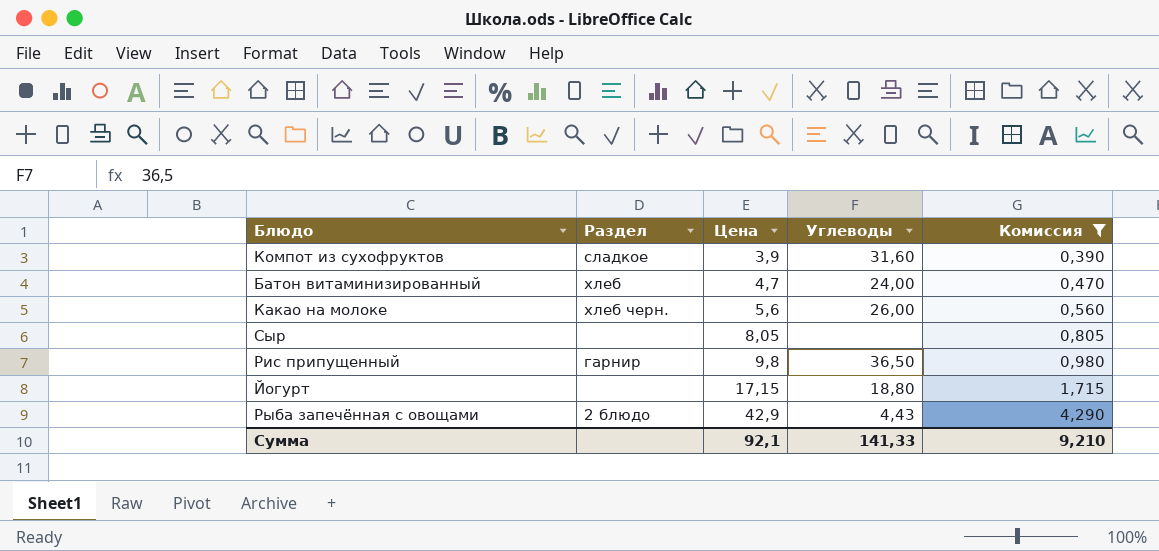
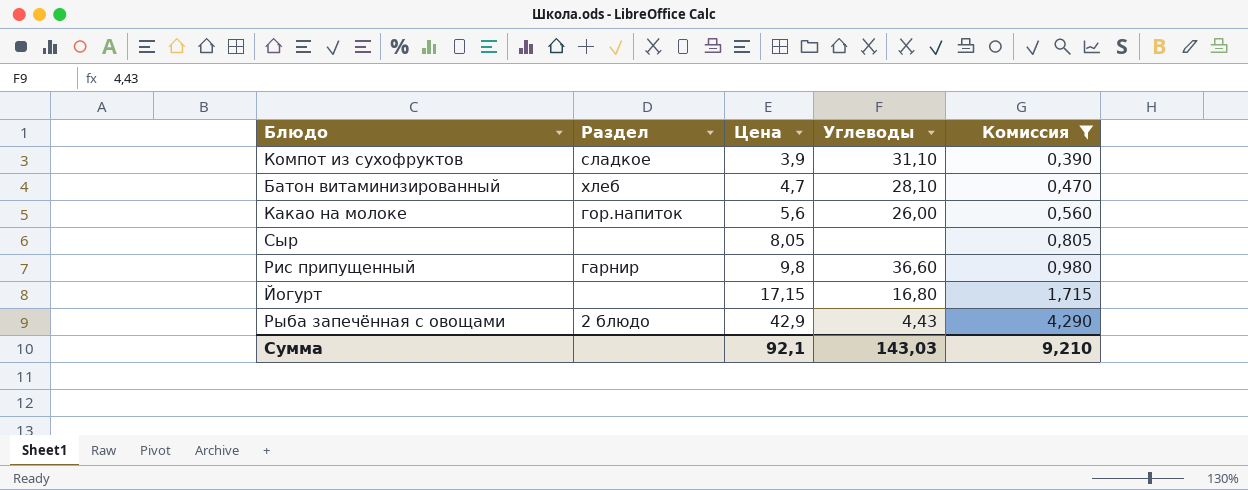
Компот из сухофруктов | Углеводы: 31,60 -> 31,10
Батон витаминизированный | Углеводы: 24,00 -> 28,10
Какао на молоке | Раздел: хлеб черн. -> гор.напиток
Рис припущенный | Углеводы: 36,50 -> 36,60
Йогурт | Углеводы: 18,80 -> 16,80
Сумма | Углеводы: 141,33 -> 143,03

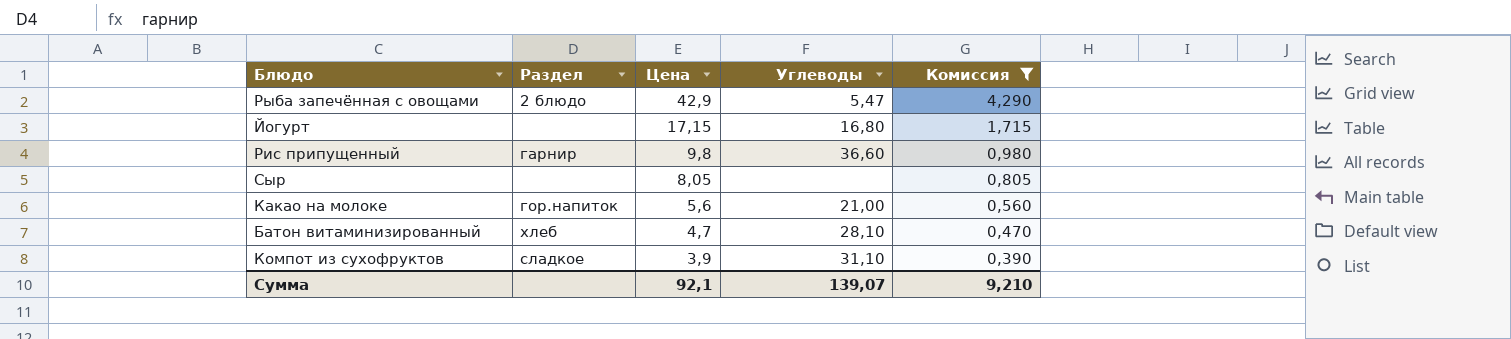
row order: Цена ascending -> Цена descending
Рыба запечённая с овощами | Углеводы: 4,43 -> 5,47
Какао на молоке | Углеводы: 26,00 -> 21,00
Сумма | Углеводы: 143,03 -> 139,07

